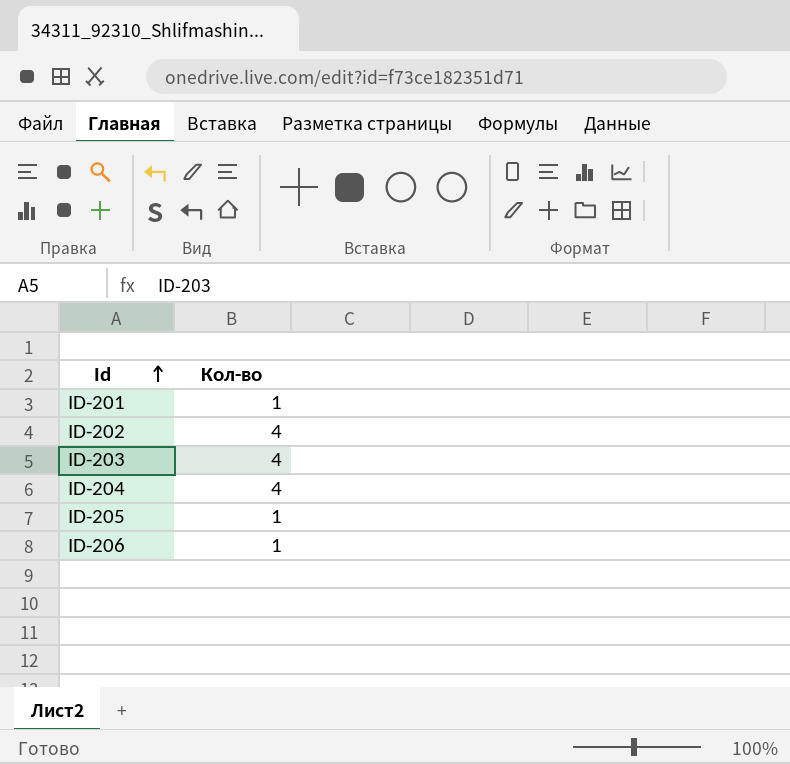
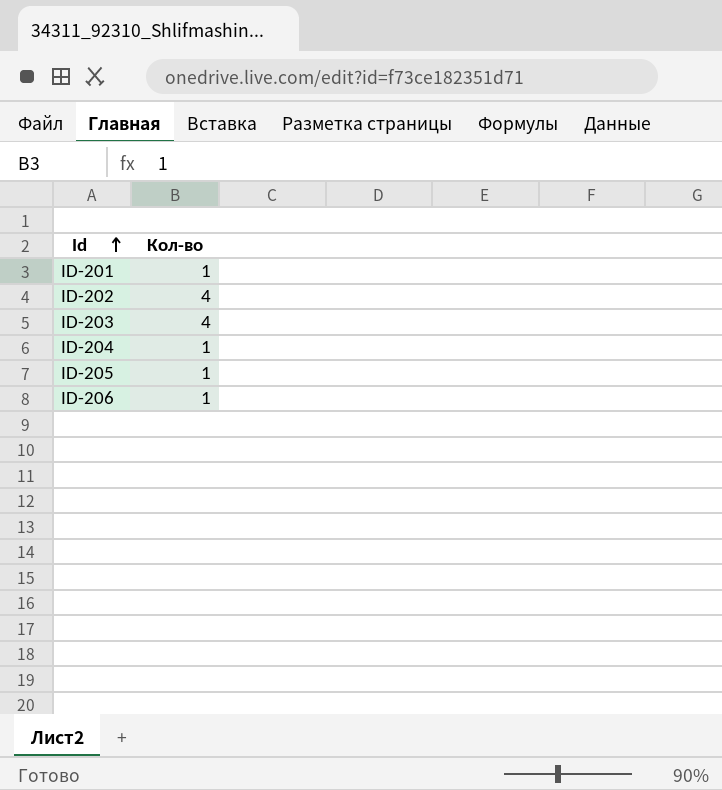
ID-204 | Кол-во: 4 -> 1

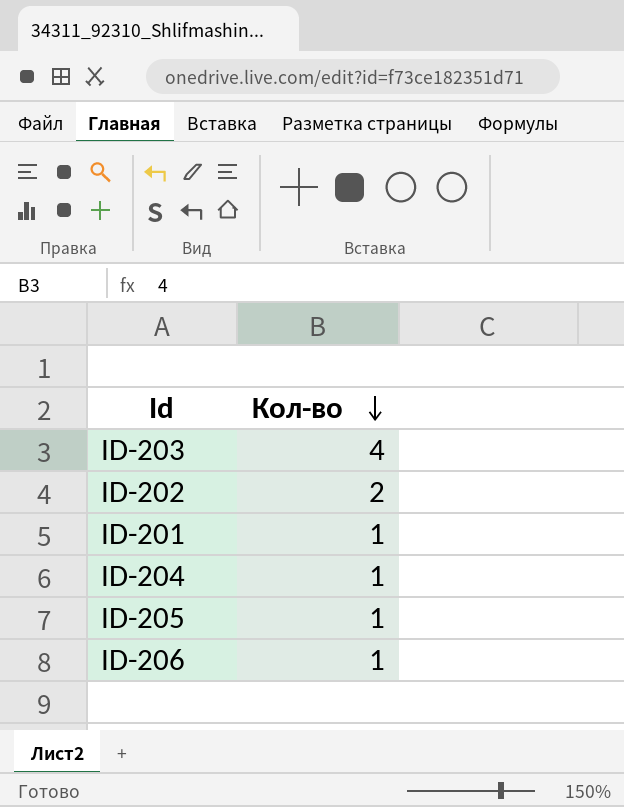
row order: Id ascending -> Кол-во descending
ID-202 | Кол-во: 4 -> 2

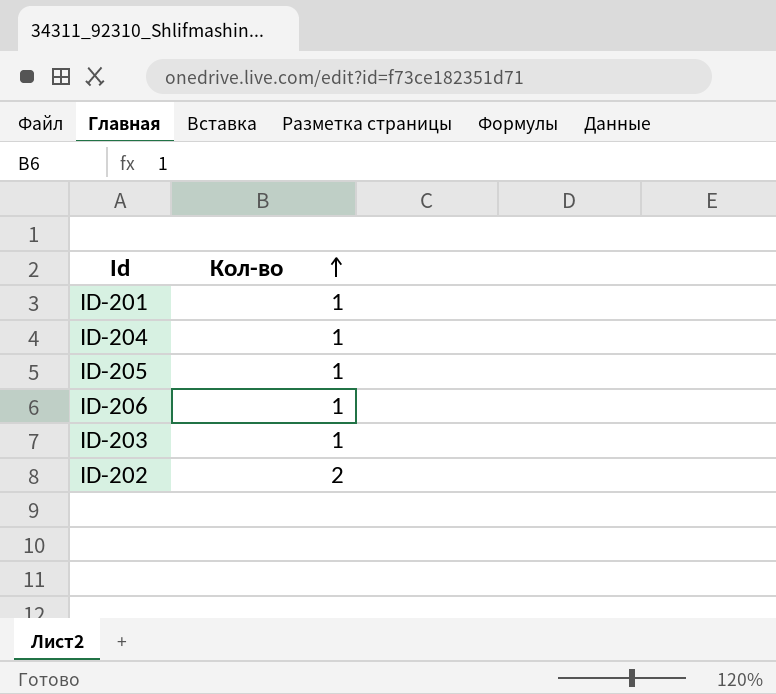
row order: Кол-во descending -> Кол-во ascending
ID-203 | Кол-во: 4 -> 1

